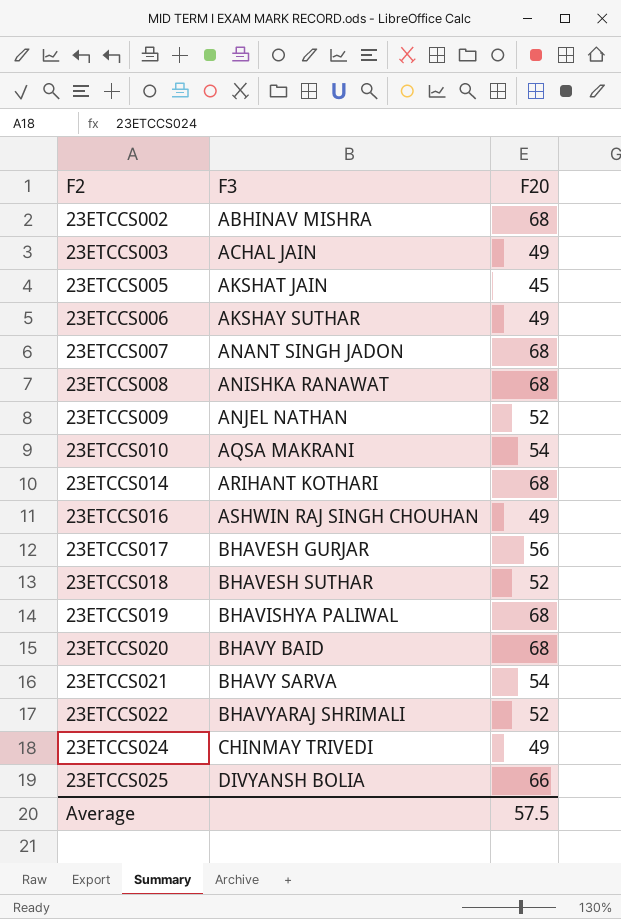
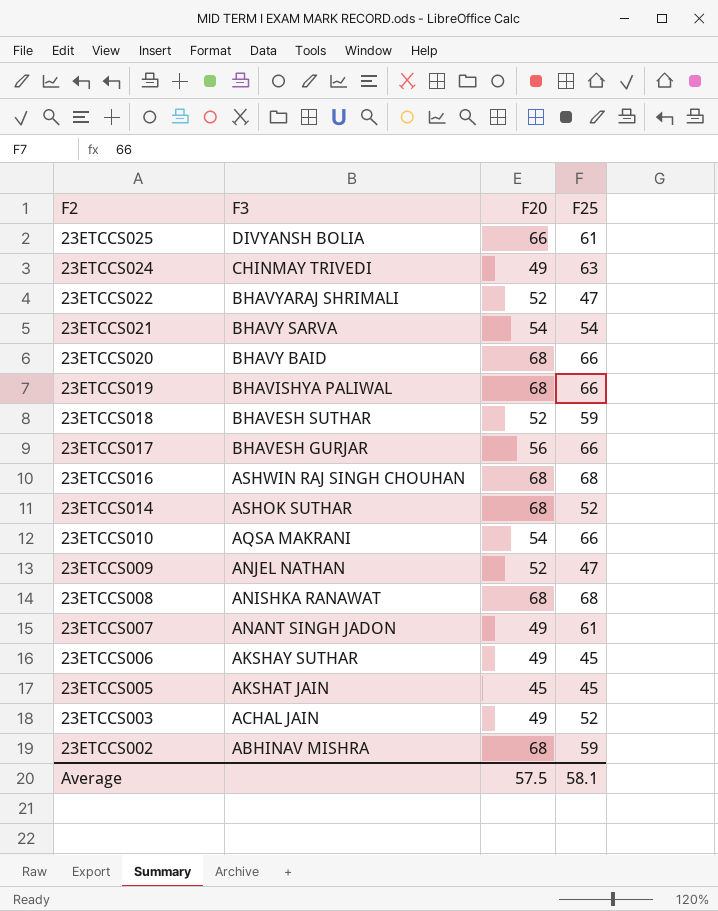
row order: F2 ascending -> F2 descending
column F25 | position: none -> 4
23ETCCS016 | F20: 49 -> 68
23ETCCS014 | F3: ARIHANT KOTHARI -> ASHOK SUTHAR
23ETCCS007 | F20: 68 -> 49

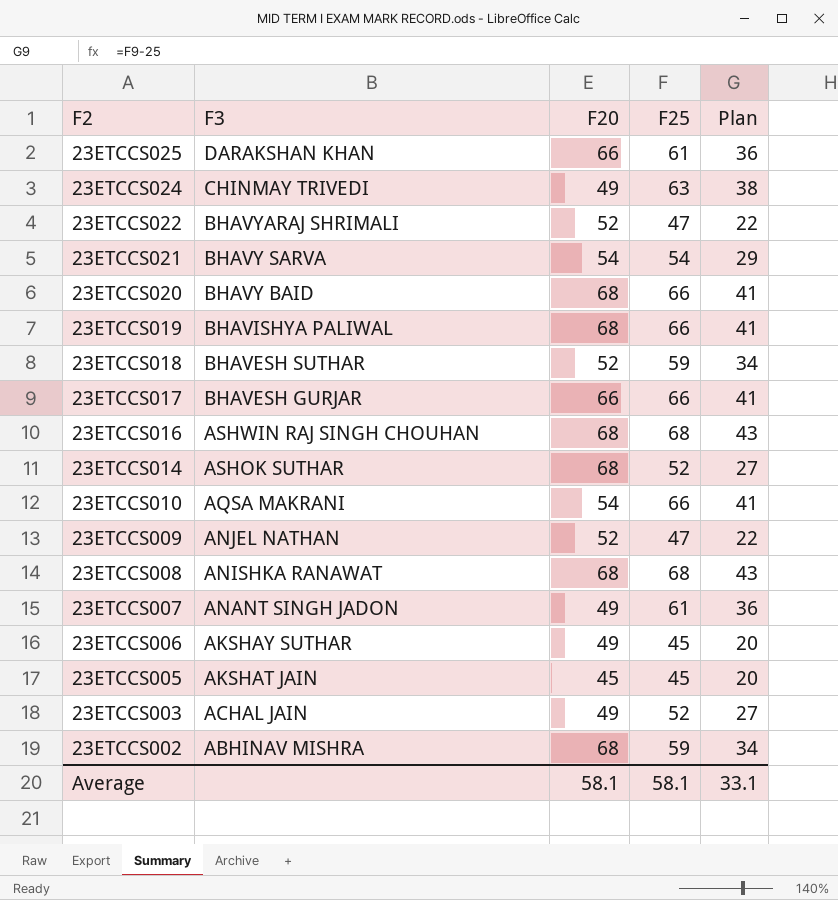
column Plan | formula: none -> [F25] - 25
23ETCCS025 | F3: DIVYANSH BOLIA -> DARAKSHAN KHAN
23ETCCS017 | F20: 56 -> 66
Average | F20: 57.5 -> 58.1

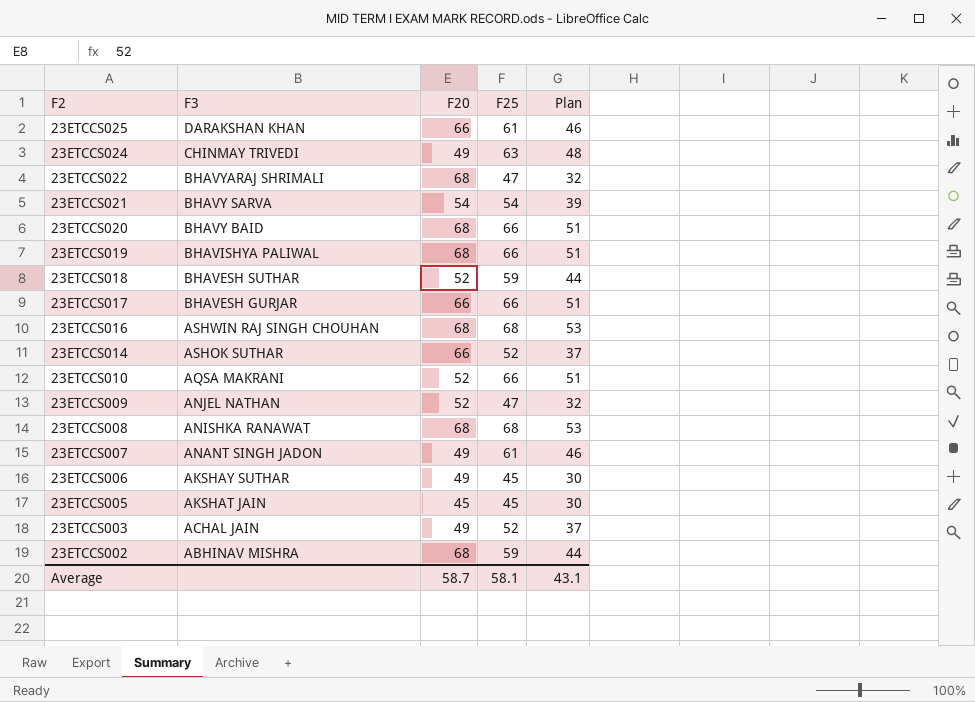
column Plan | formula: [F25] - 25 -> [F25] - 15
23ETCCS022 | F20: 52 -> 68
23ETCCS014 | F20: 68 -> 66
23ETCCS010 | F20: 54 -> 52
Average | F20: 58.1 -> 58.7
Average | Plan: 33.1 -> 43.1

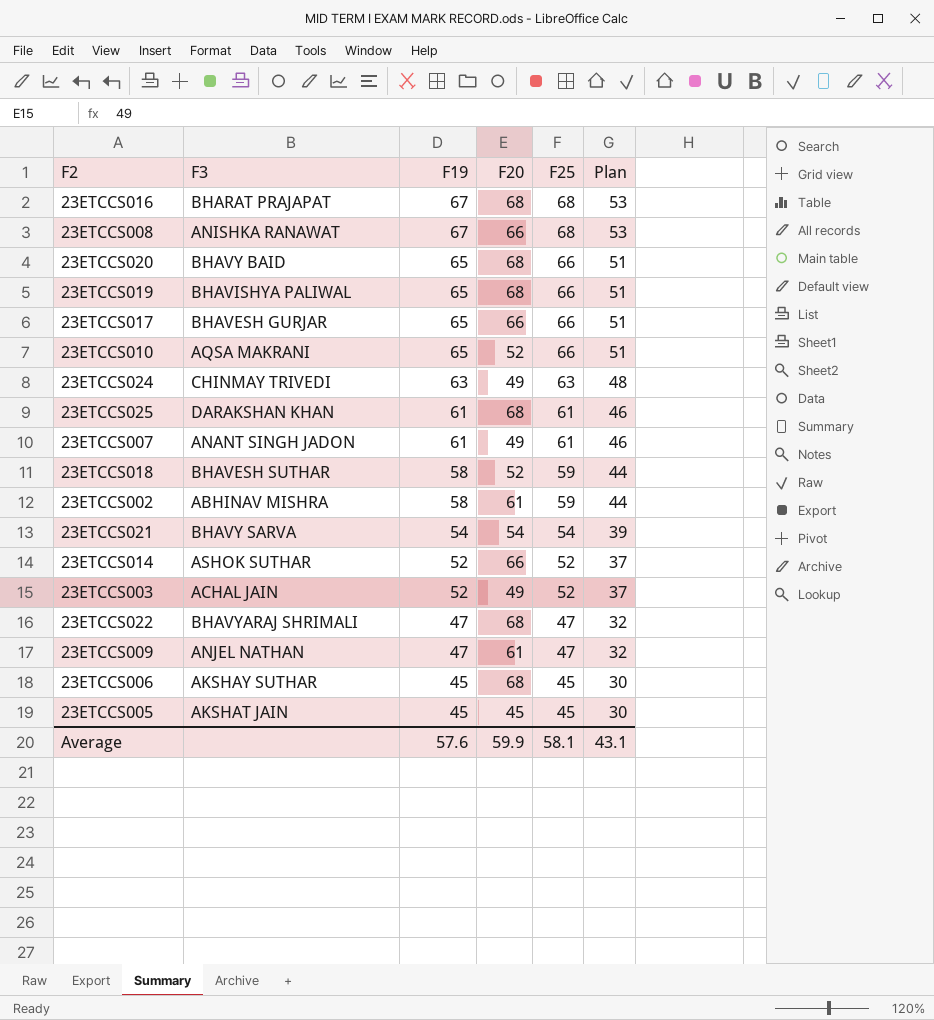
row order: F2 descending -> F19 descending
column F19 | position: none -> 3
23ETCCS016 | F3: ASHWIN RAJ SINGH CHOUHAN -> BHARAT PRAJAPAT
23ETCCS008 | F20: 68 -> 66
23ETCCS025 | F20: 66 -> 68
23ETCCS002 | F20: 68 -> 61
23ETCCS009 | F20: 52 -> 61
23ETCCS006 | F20: 49 -> 68
Average | F20: 58.7 -> 59.9

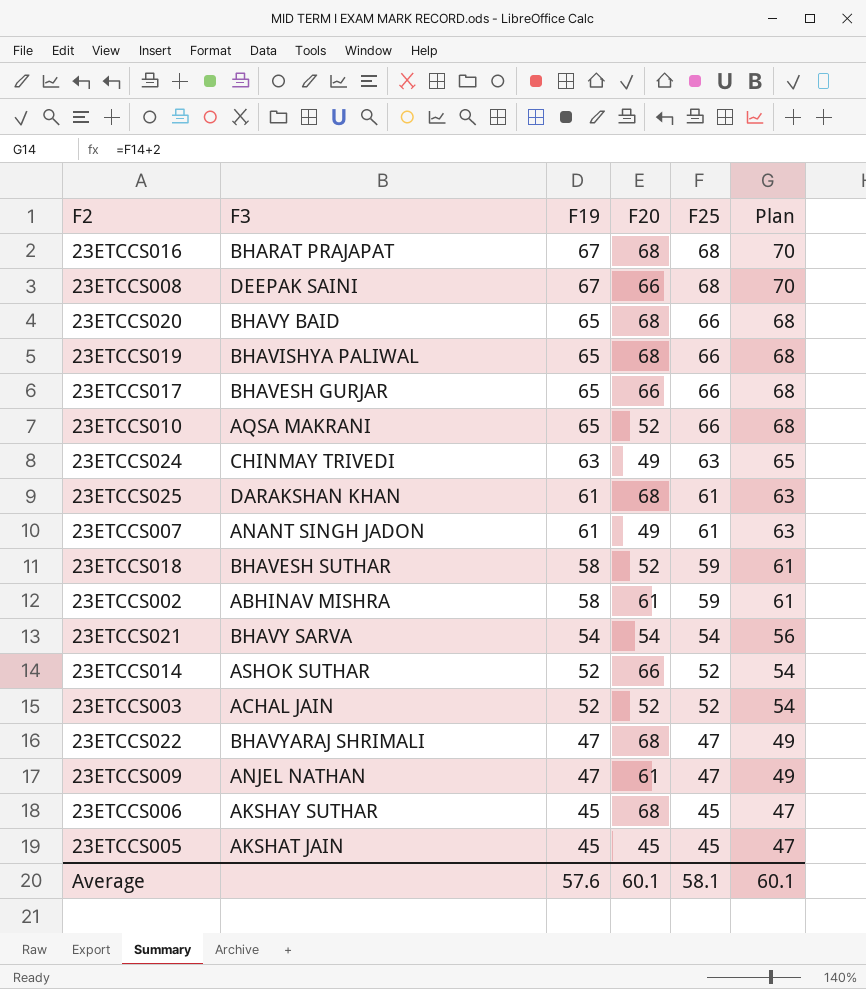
column Plan | formula: [F25] - 15 -> [F25] + 2
23ETCCS008 | F3: ANISHKA RANAWAT -> DEEPAK SAINI
23ETCCS003 | F20: 49 -> 52
Average | F20: 59.9 -> 60.1
Average | Plan: 43.1 -> 60.1

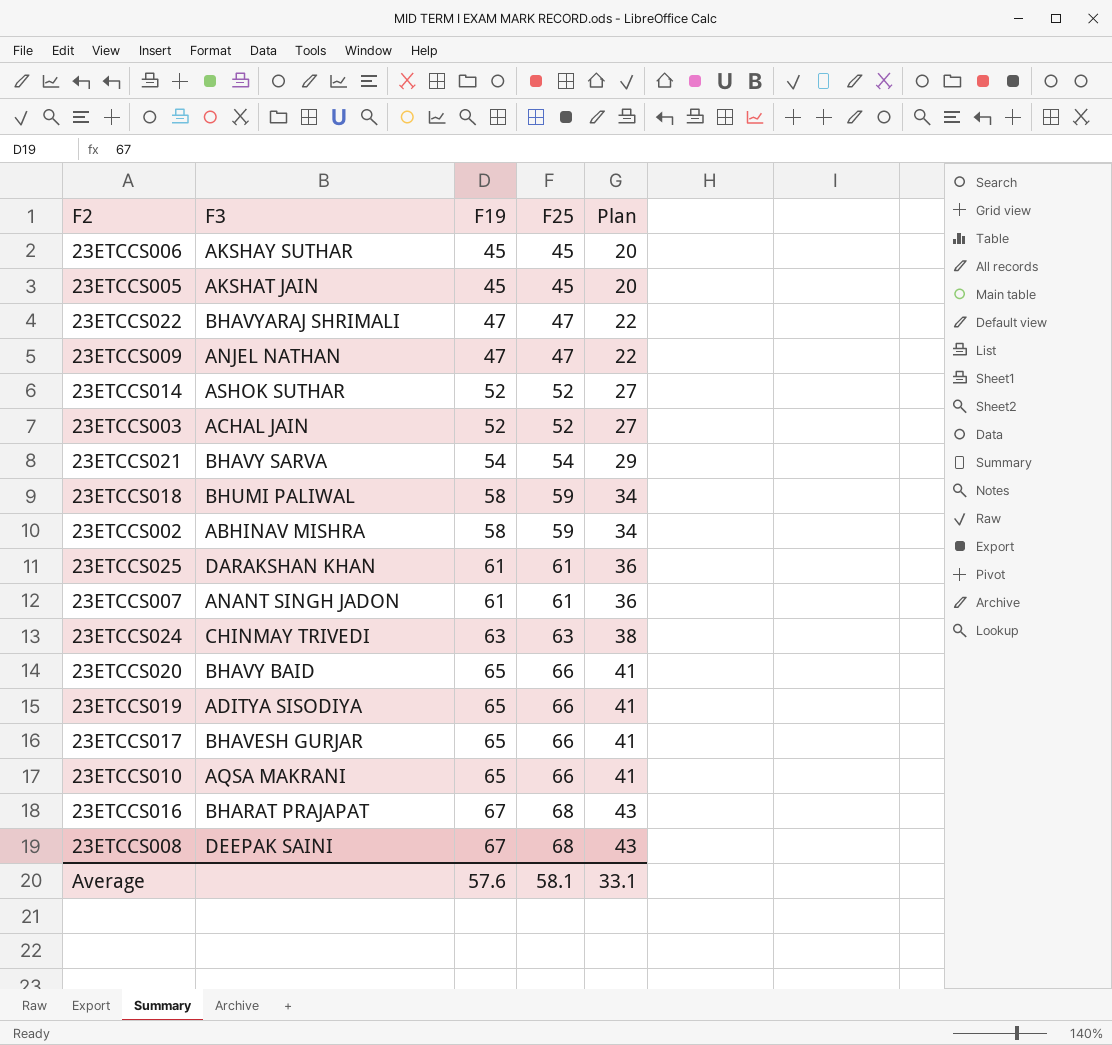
row order: F19 descending -> F19 ascending
column F20 | position: 4 -> none
column Plan | formula: [F25] + 2 -> [F25] - 25
23ETCCS018 | F3: BHAVESH SUTHAR -> BHUMI PALIWAL
23ETCCS019 | F3: BHAVISHYA PALIWAL -> ADITYA SISODIYA
Average | Plan: 60.1 -> 33.1

